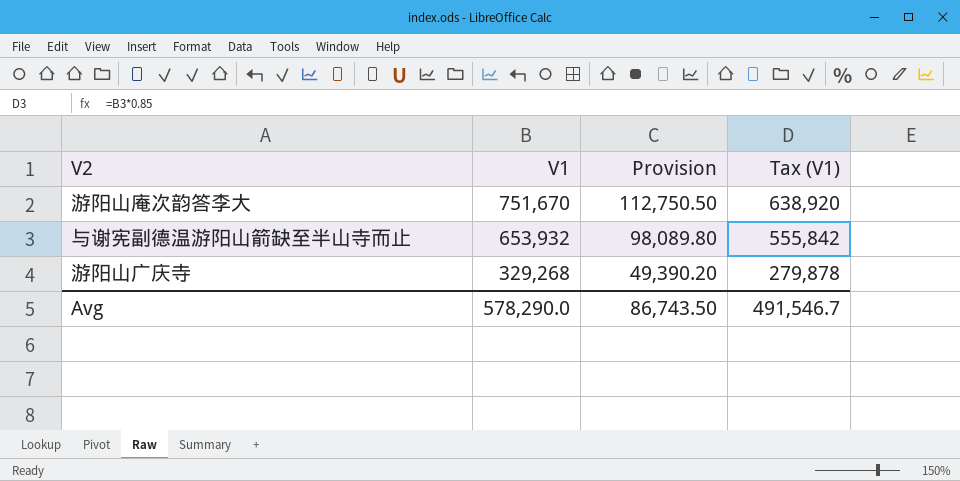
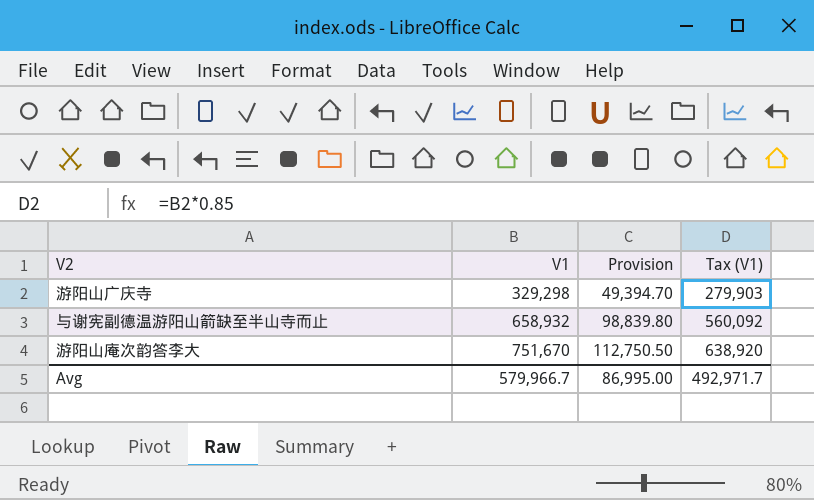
row order: V1 descending -> V1 ascending
游阳山广庆寺 | V1: 329,268 -> 329,298
游阳山广庆寺 | Provision: 49,390.20 -> 49,394.70
游阳山广庆寺 | Tax (V1): 279,878 -> 279,903
与谢宪副德温游阳山箭缺至半山寺而止 | V1: 653,932 -> 658,932
与谢宪副德温游阳山箭缺至半山寺而止 | Provision: 98,089.80 -> 98,839.80
与谢宪副德温游阳山箭缺至半山寺而止 | Tax (V1): 555,842 -> 560,092
Avg | V1: 578,290.0 -> 579,966.7
Avg | Provision: 86,743.50 -> 86,995.00
Avg | Tax (V1): 491,546.7 -> 492,971.7

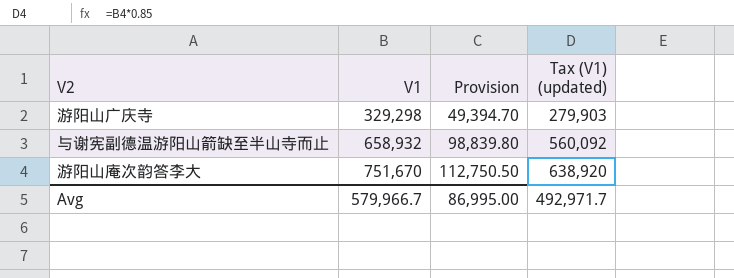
column name: Tax (V1) -> Tax (V1) (updated)

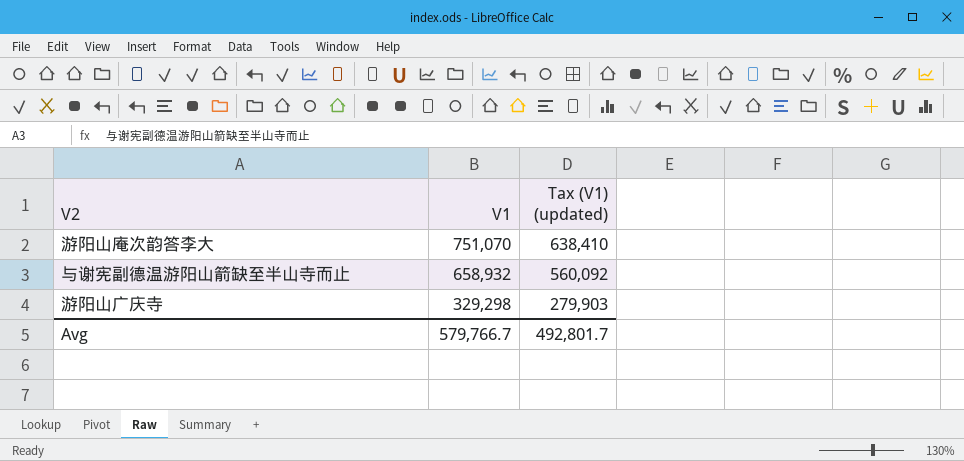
row order: V1 ascending -> V1 descending
column Provision | formula: [V1] * 0.15 -> none
游阳山庵次韵答李大 | V1: 751,670 -> 751,070
游阳山庵次韵答李大 | Tax (V1) (updated): 638,920 -> 638,410
Avg | V1: 579,966.7 -> 579,766.7
Avg | Tax (V1) (updated): 492,971.7 -> 492,801.7

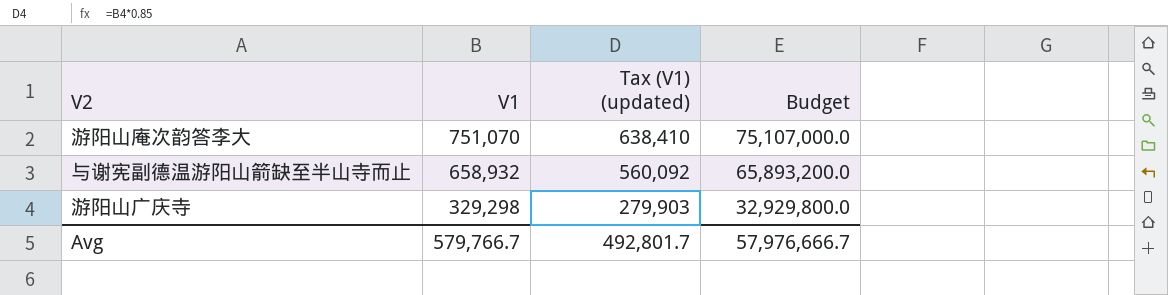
column Budget | formula: none -> [V1] * 100

